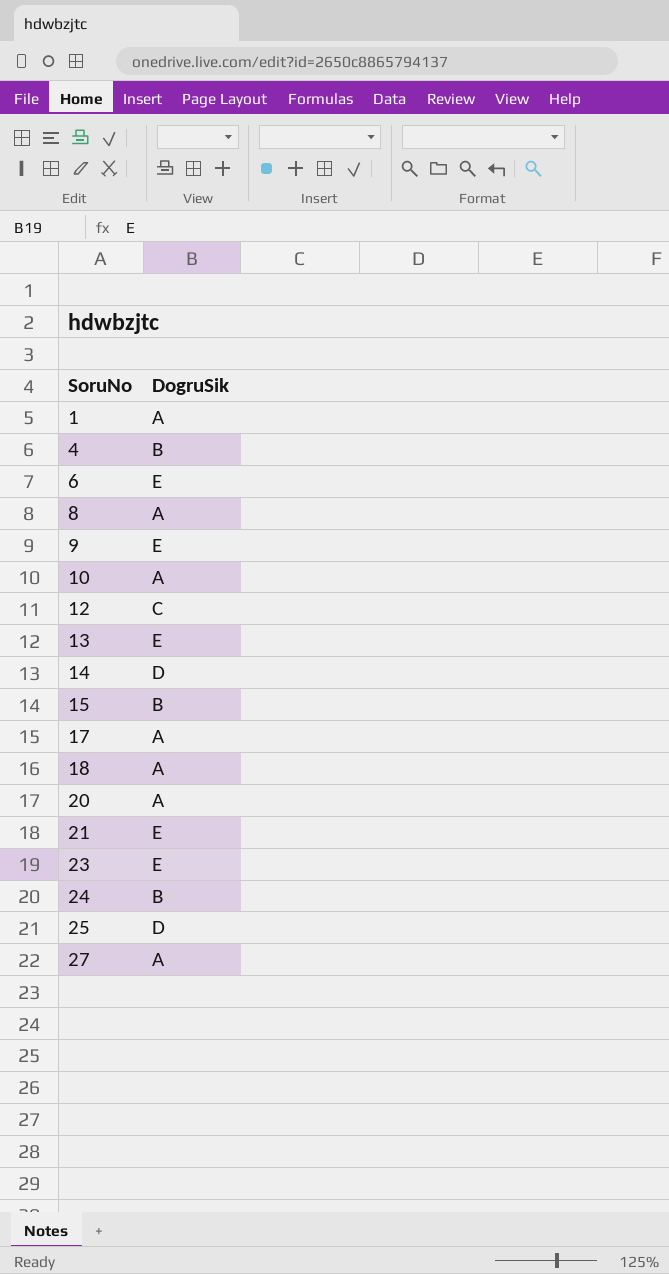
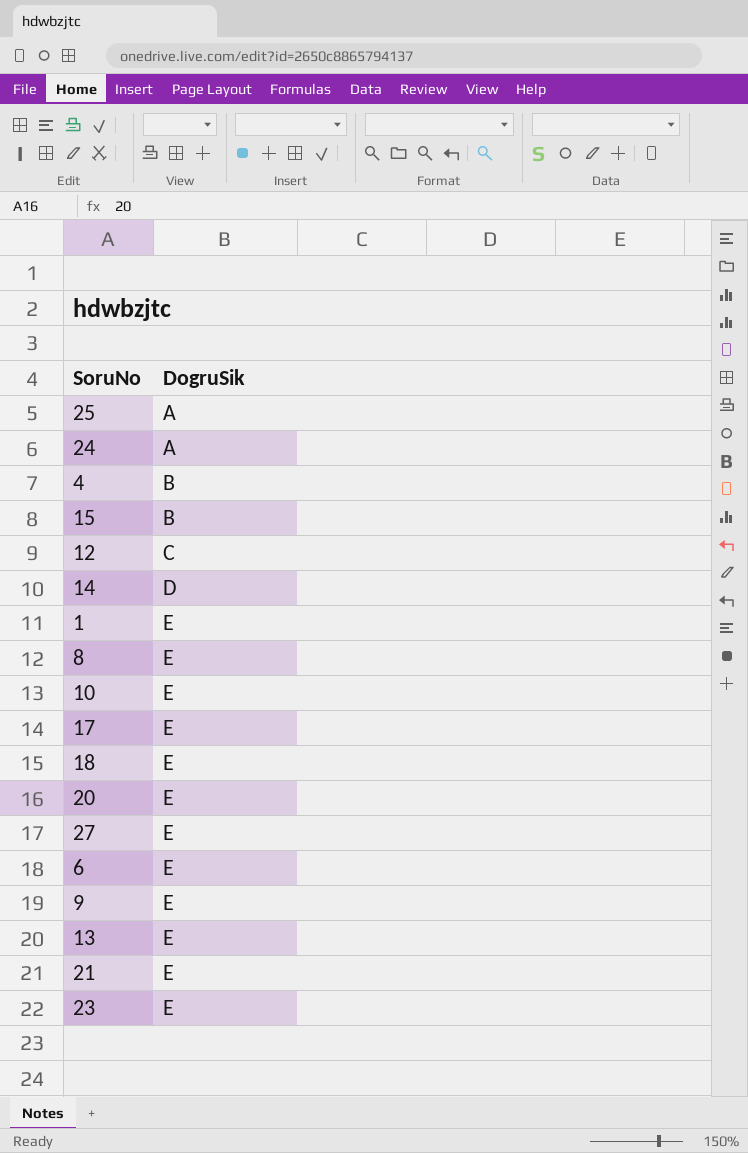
row order: SoruNo ascending -> DogruSik ascending
25 | DogruSik: D -> A
24 | DogruSik: B -> A
1 | DogruSik: A -> E
8 | DogruSik: A -> E
10 | DogruSik: A -> E
17 | DogruSik: A -> E
18 | DogruSik: A -> E
20 | DogruSik: A -> E
27 | DogruSik: A -> E

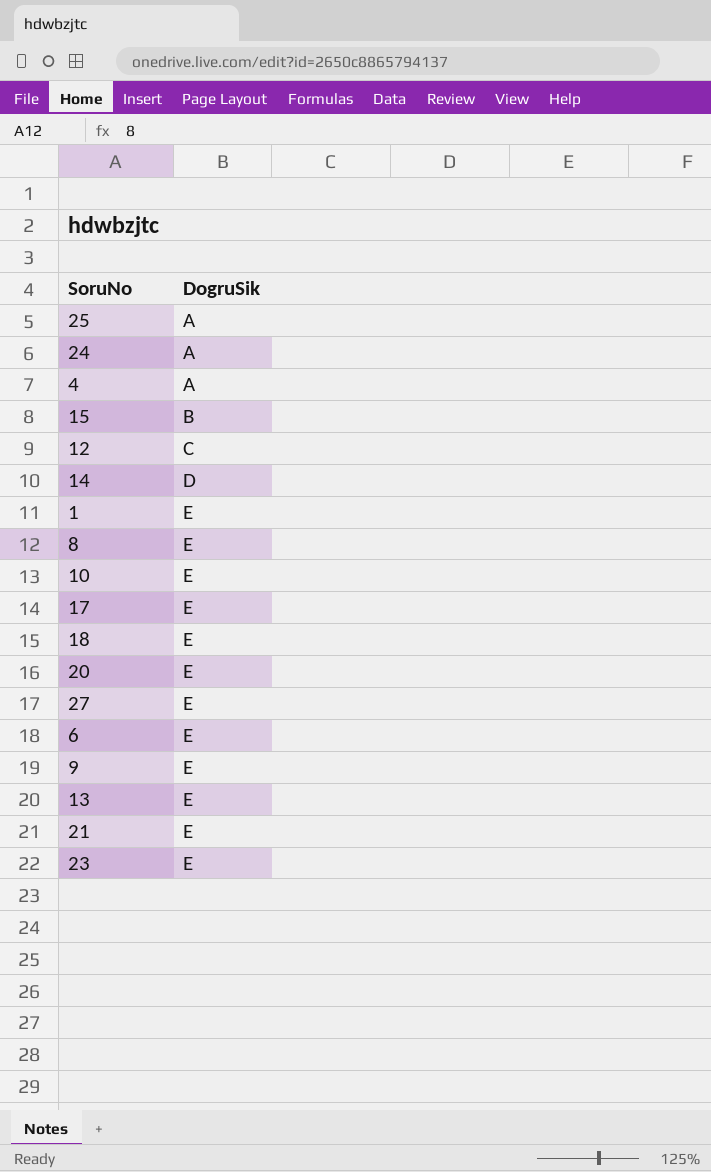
4 | DogruSik: B -> A

